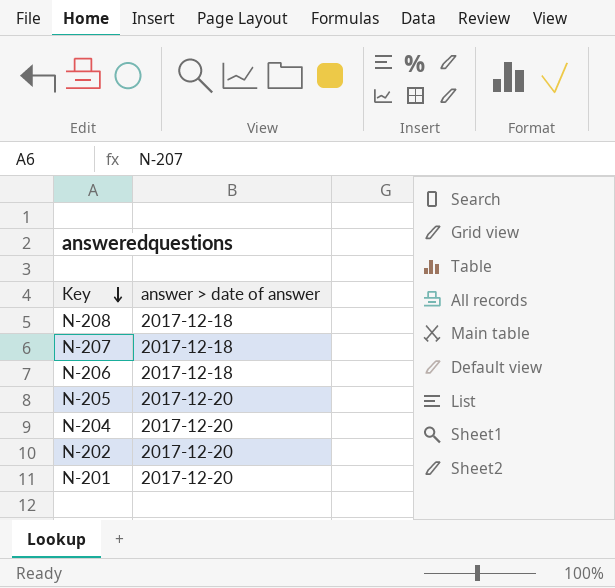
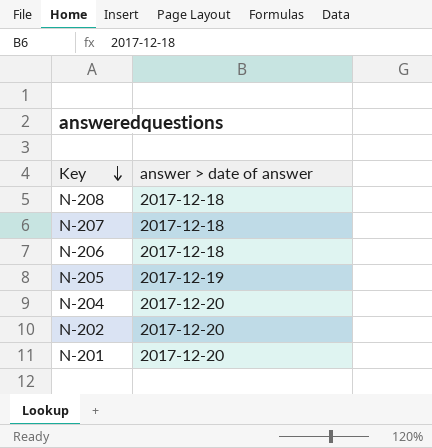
N-205 | answer > date of answer: 2017-12-20 -> 2017-12-19

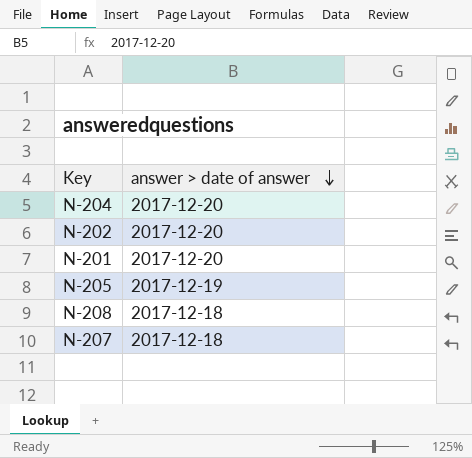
row order: Key descending -> answer > date of answer descending
row N-206: 2017-12-18 -> none

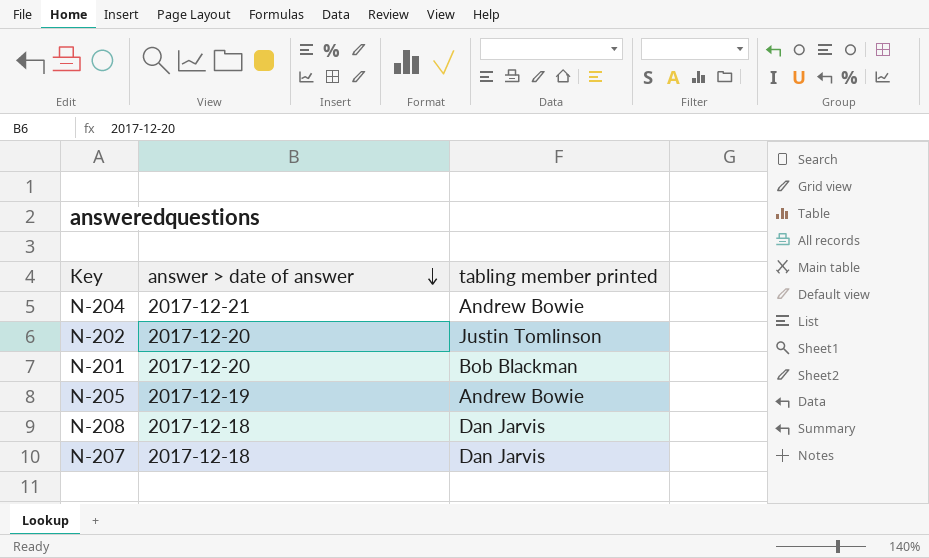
column tabling member printed | position: none -> 3
N-204 | answer > date of answer: 2017-12-20 -> 2017-12-21

